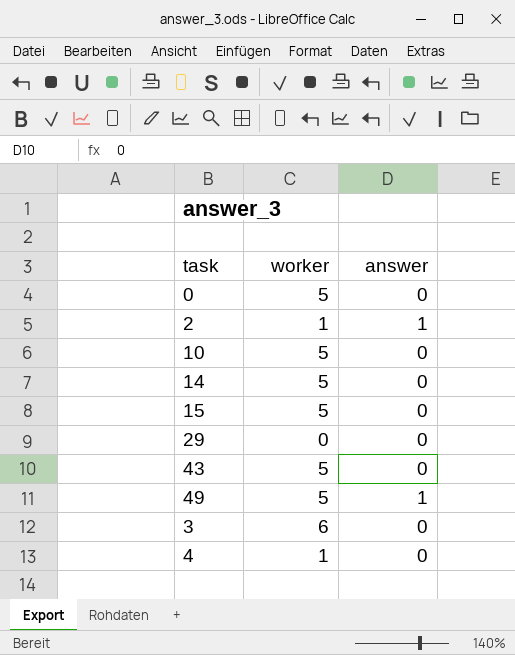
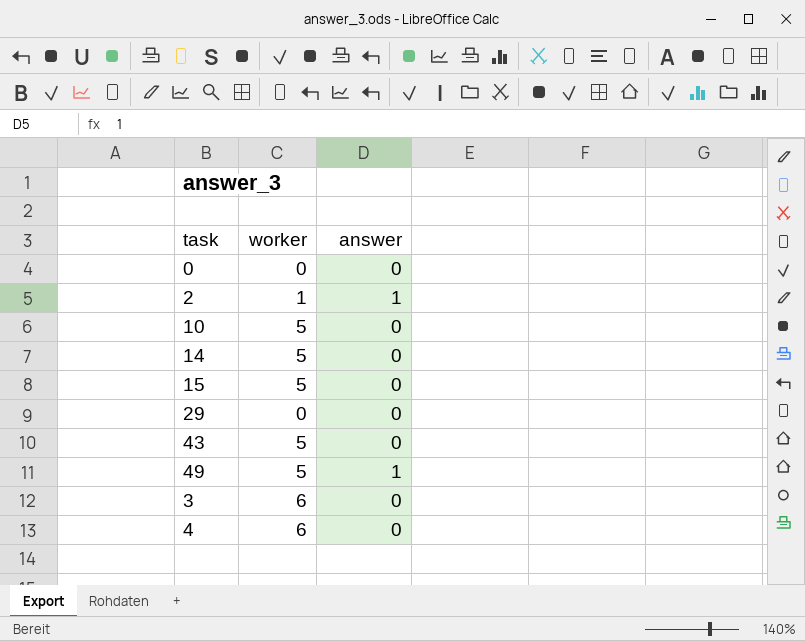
0 | worker: 5 -> 0
4 | worker: 1 -> 6

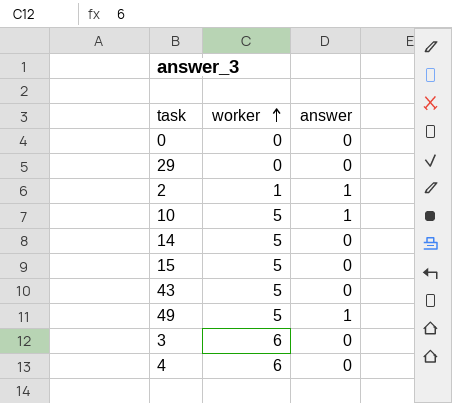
row order: none -> worker ascending
10 | answer: 0 -> 1

